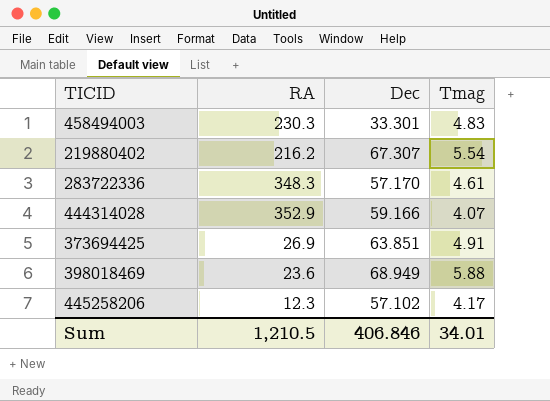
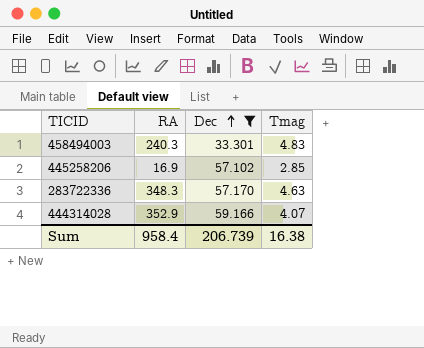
filter: none -> Dec <= 59.166
row order: none -> Dec ascending
458494003 | RA: 230.3 -> 240.3
445258206 | RA: 12.3 -> 16.9
445258206 | Tmag: 4.17 -> 2.85
283722336 | Tmag: 4.61 -> 4.63
Sum | RA: 1,210.5 -> 958.4
Sum | Dec: 406.846 -> 206.739
Sum | Tmag: 34.01 -> 16.38

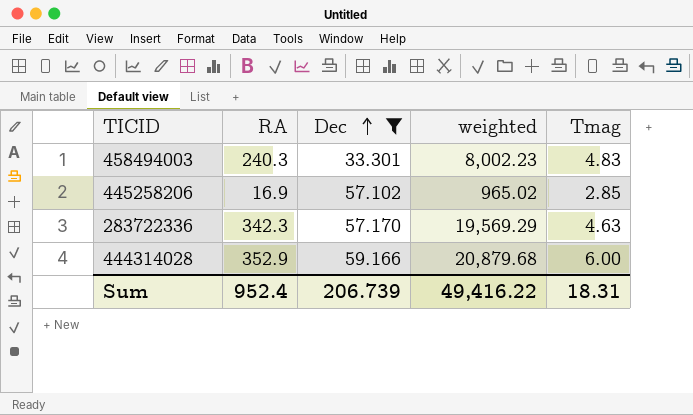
column weighted | formula: none -> [RA] * [Dec]
283722336 | RA: 348.3 -> 342.3
444314028 | Tmag: 4.07 -> 6.00
Sum | RA: 958.4 -> 952.4
Sum | Tmag: 16.38 -> 18.31

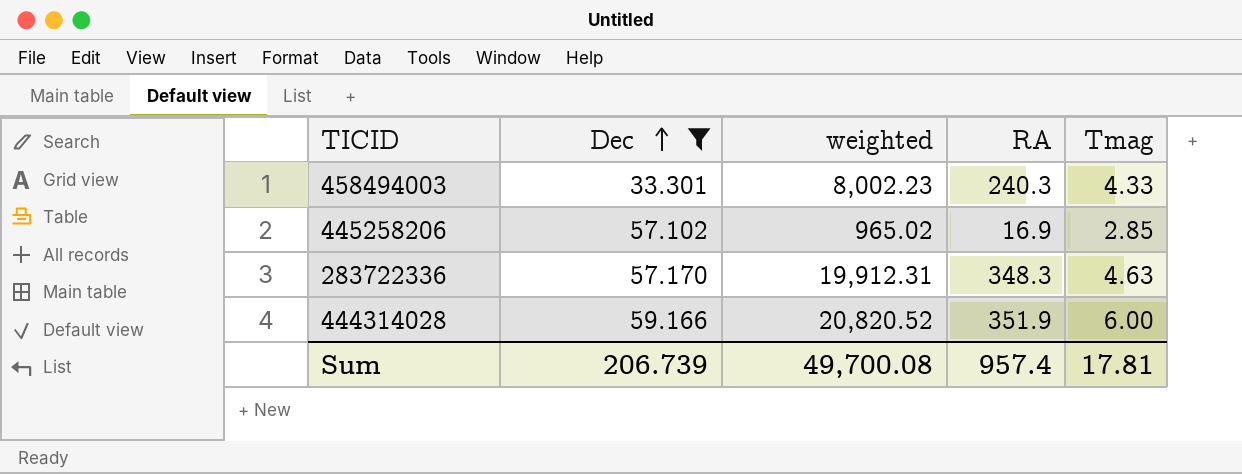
column RA | position: 2 -> 4
458494003 | Tmag: 4.83 -> 4.33
283722336 | weighted: 19,569.29 -> 19,912.31
283722336 | RA: 342.3 -> 348.3
444314028 | weighted: 20,879.68 -> 20,820.52
444314028 | RA: 352.9 -> 351.9
Sum | weighted: 49,416.22 -> 49,700.08
Sum | RA: 952.4 -> 957.4
Sum | Tmag: 18.31 -> 17.81

